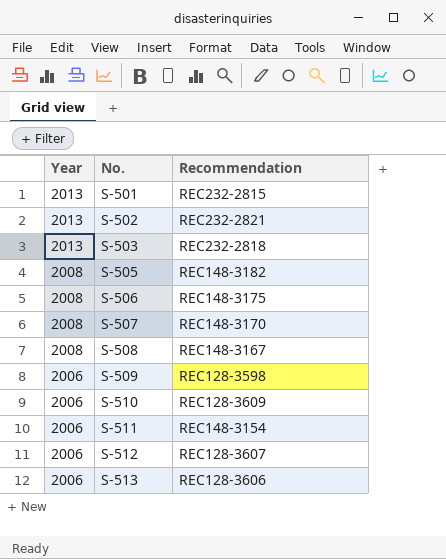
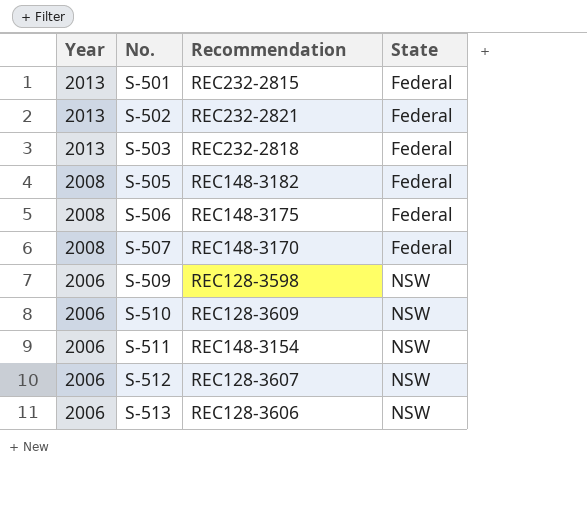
column State | position: none -> 4
row S-508: 2008 | REC148-3167 -> none

